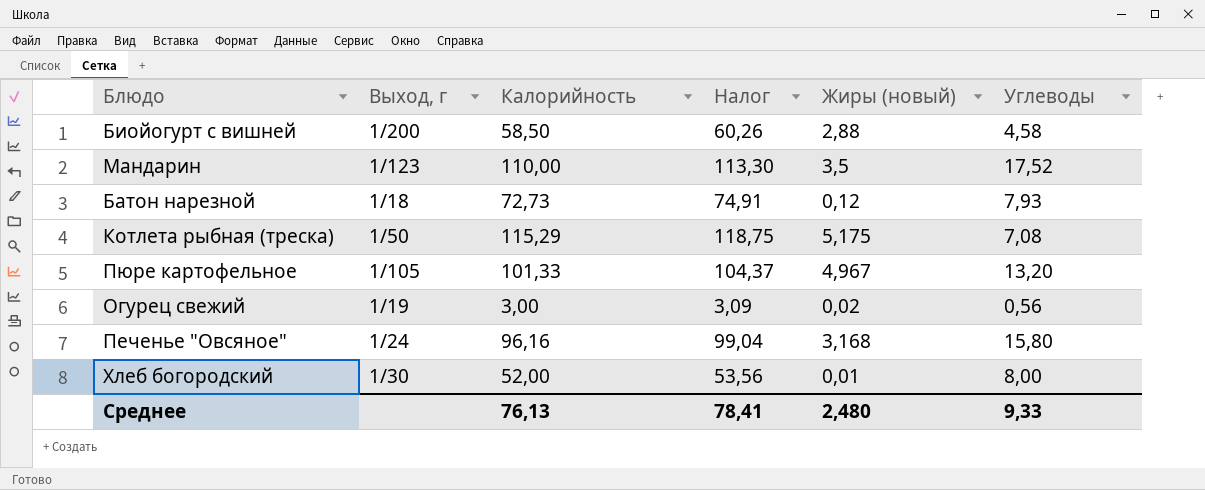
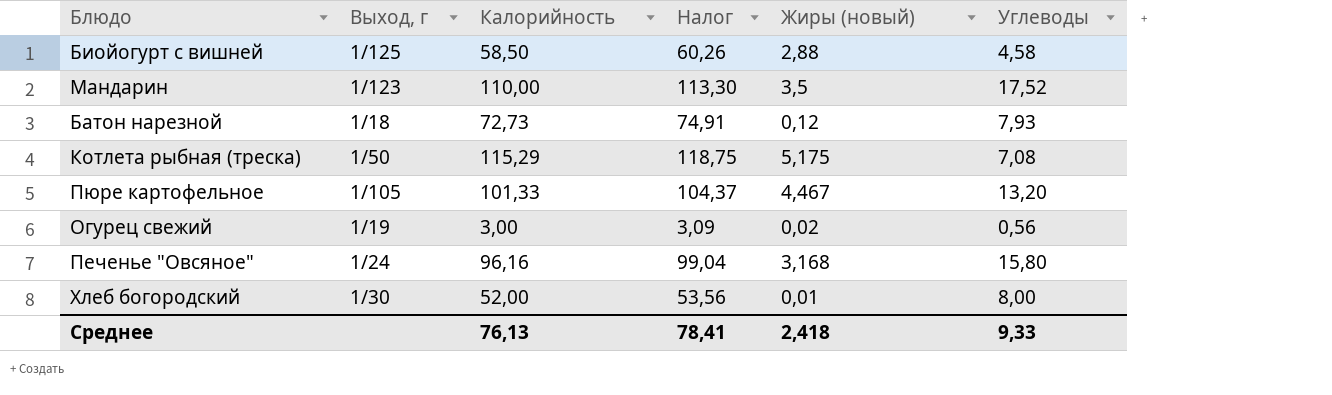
Биойогурт с вишней | Выход, г: 1/200 -> 1/125
Пюре картофельное | Жиры (новый): 4,967 -> 4,467
Среднее | Жиры (новый): 2,480 -> 2,418

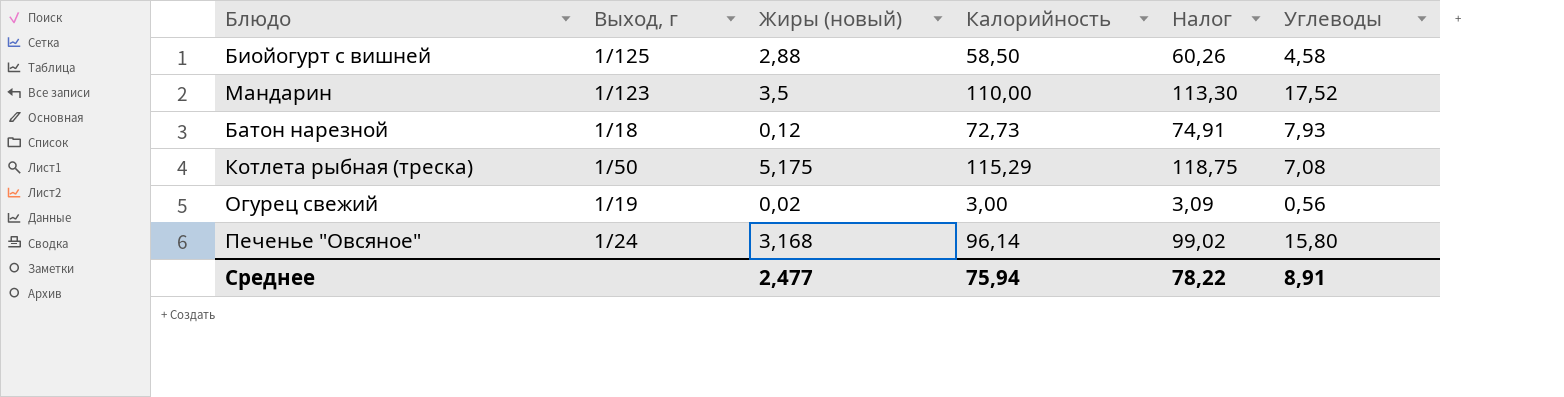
column Жиры (новый) | position: 5 -> 3
row Пюре картофельное: 1/105 | 101,33 | 104,37 | 4,467 | 13,20 -> none
row Хлеб богородский: 1/30 | 52,00 | 53,56 | 0,01 | 8,00 -> none
Печенье "Овсяное" | Калорийность: 96,16 -> 96,14
Печенье "Овсяное" | Налог: 99,04 -> 99,02
Среднее | Жиры (новый): 2,418 -> 2,477
Среднее | Калорийность: 76,13 -> 75,94
Среднее | Налог: 78,41 -> 78,22
Среднее | Углеводы: 9,33 -> 8,91

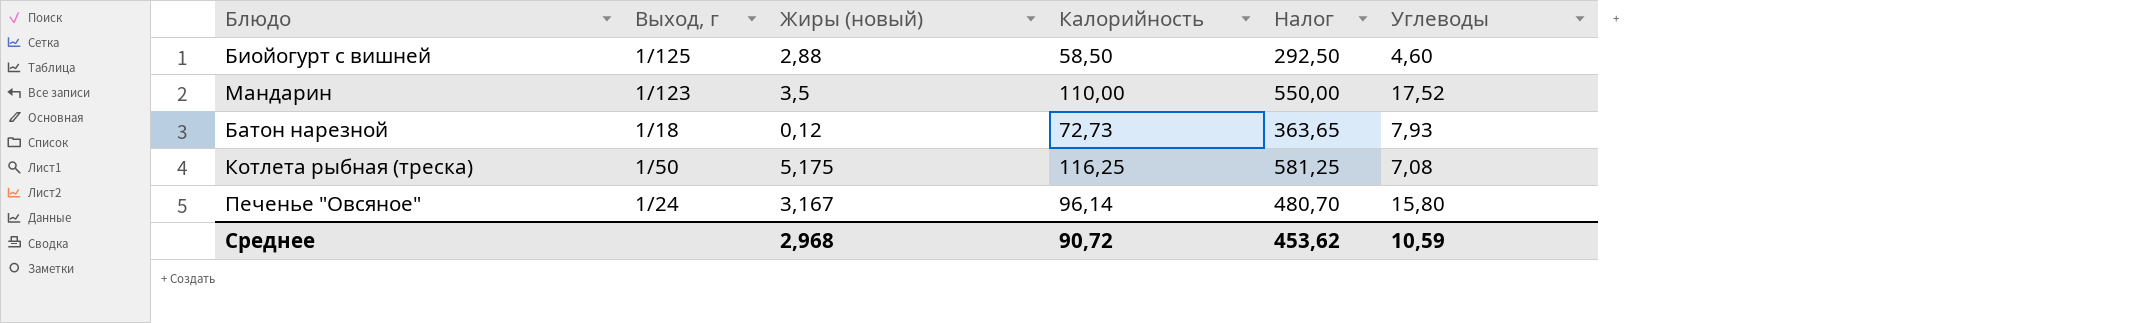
column Налог | formula: [Калорийность] * 1,03 -> [Калорийность] * 5
row Огурец свежий: 1/19 | 0,02 | 3,00 | 3,09 | 0,56 -> none
Биойогурт с вишней | Углеводы: 4,58 -> 4,60
Котлета рыбная (треска) | Калорийность: 115,29 -> 116,25
Печенье "Овсяное" | Жиры (новый): 3,168 -> 3,167
Среднее | Жиры (новый): 2,477 -> 2,968
Среднее | Калорийность: 75,94 -> 90,72
Среднее | Налог: 78,22 -> 453,62
Среднее | Углеводы: 8,91 -> 10,59

